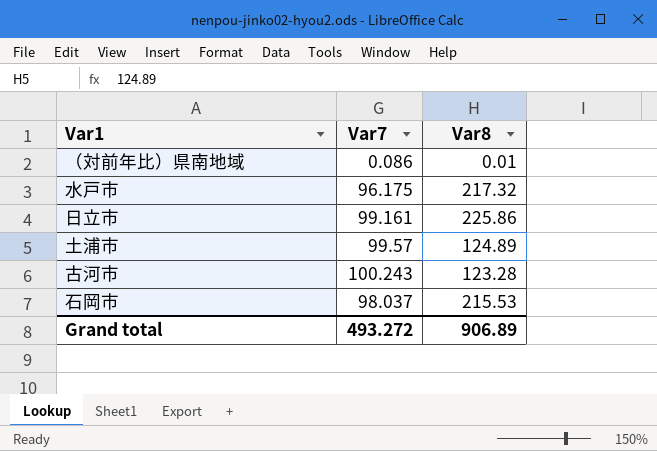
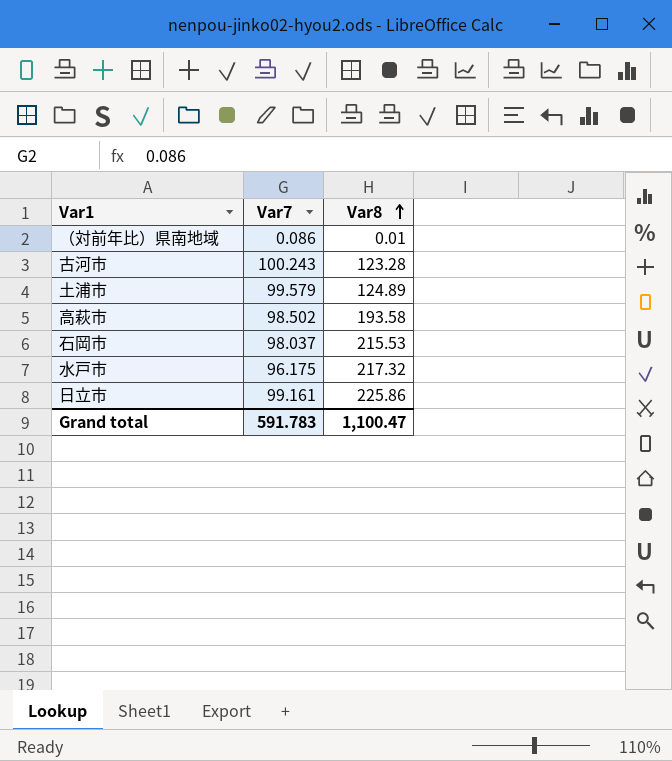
row order: none -> Var8 ascending
土浦市 | Var7: 99.57 -> 99.579
row 高萩市: none -> 98.502 | 193.58
Grand total | Var7: 493.272 -> 591.783
Grand total | Var8: 906.89 -> 1,100.47

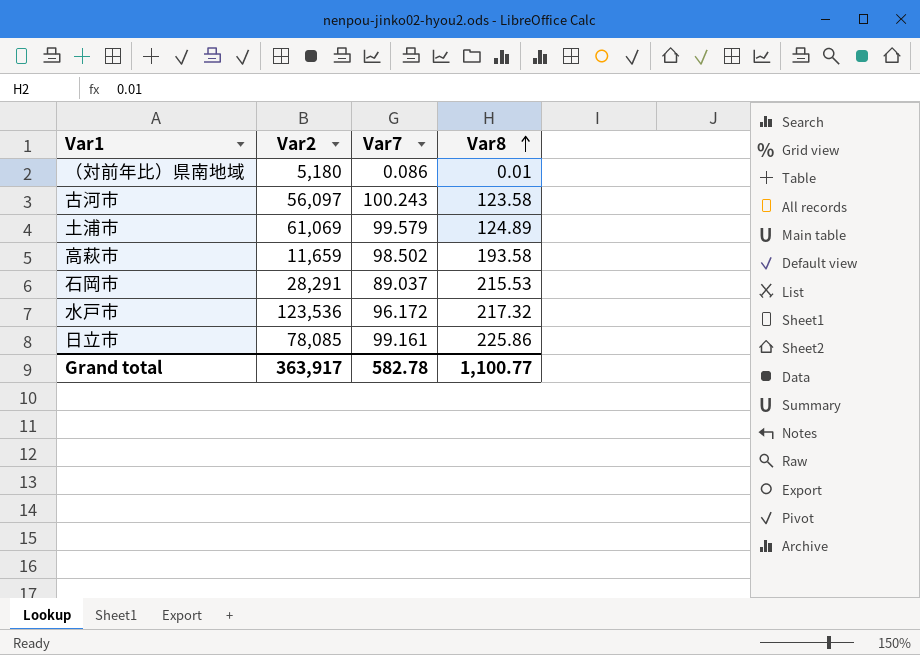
column Var2 | position: none -> 2
古河市 | Var8: 123.28 -> 123.58
石岡市 | Var7: 98.037 -> 89.037
水戸市 | Var7: 96.175 -> 96.172
Grand total | Var7: 591.783 -> 582.78
Grand total | Var8: 1,100.47 -> 1,100.77

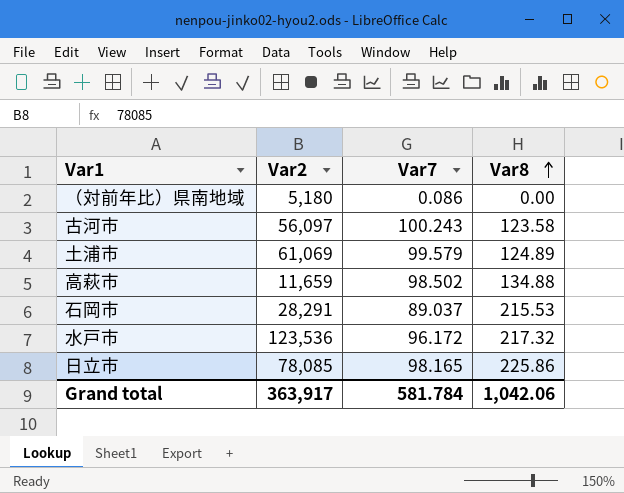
（対前年比）県南地域 | Var8: 0.01 -> 0.00
高萩市 | Var8: 193.58 -> 134.88
日立市 | Var7: 99.161 -> 98.165
Grand total | Var7: 582.78 -> 581.784
Grand total | Var8: 1,100.77 -> 1,042.06

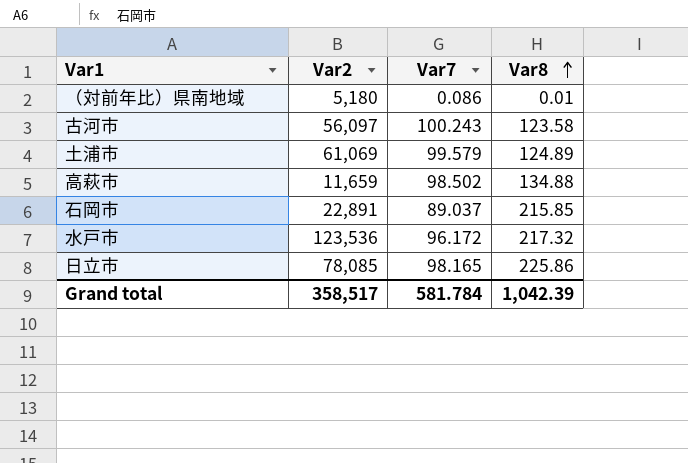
（対前年比）県南地域 | Var8: 0.00 -> 0.01
石岡市 | Var2: 28,291 -> 22,891
石岡市 | Var8: 215.53 -> 215.85
Grand total | Var2: 363,917 -> 358,517
Grand total | Var8: 1,042.06 -> 1,042.39

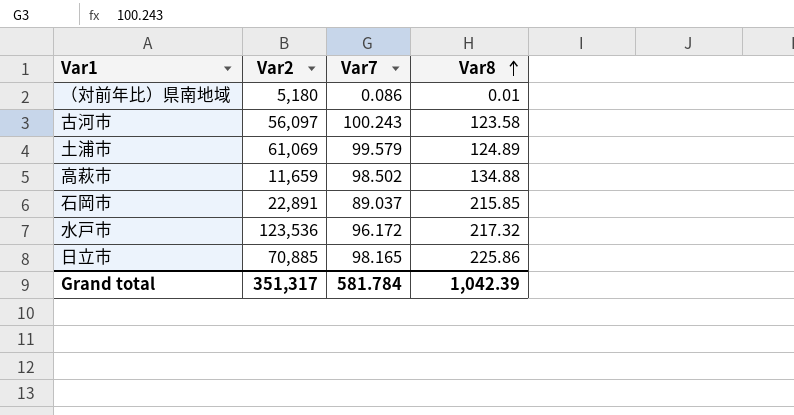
日立市 | Var2: 78,085 -> 70,885
Grand total | Var2: 358,517 -> 351,317

